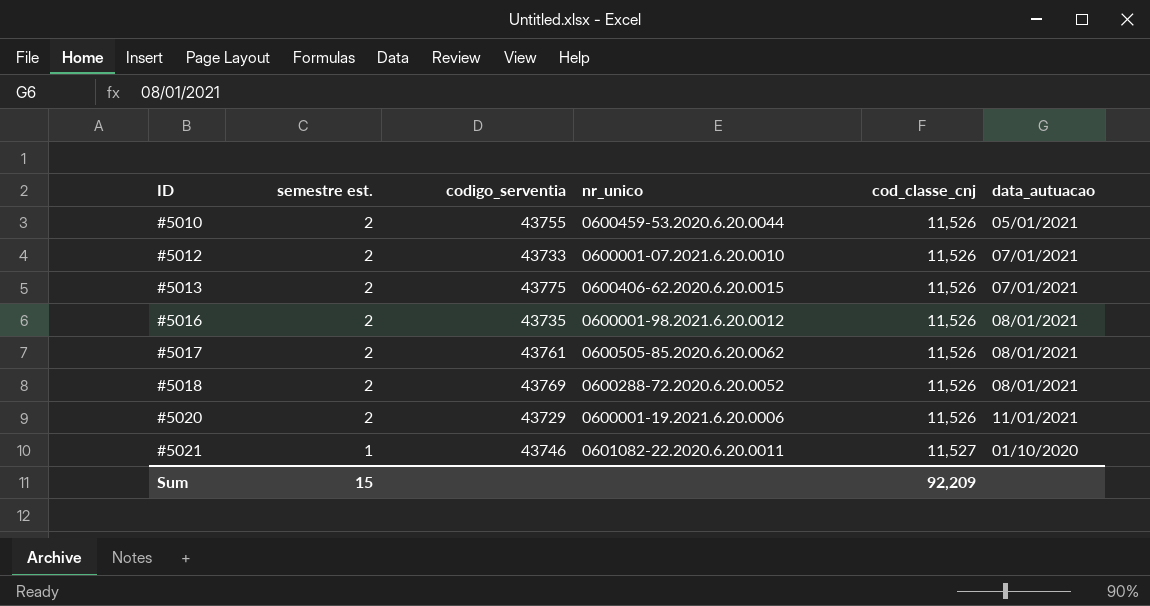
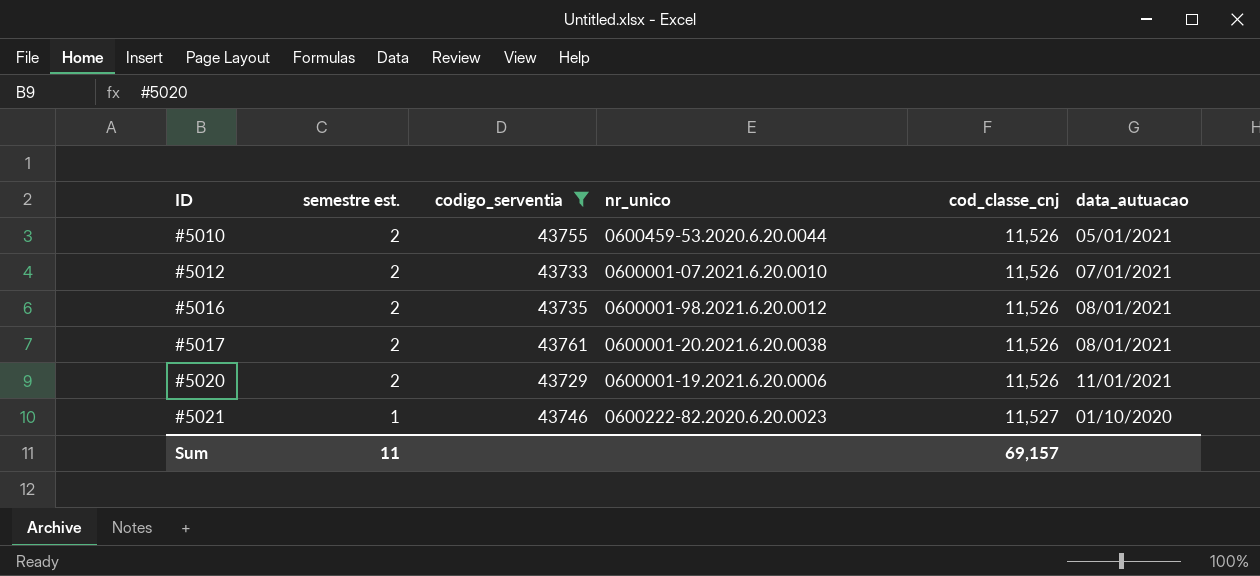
filter: none -> codigo_serventia <= 43761
#5017 | nr_unico: 0600505-85.2020.6.20.0062 -> 0600001-20.2021.6.20.0038
#5021 | nr_unico: 0601082-22.2020.6.20.0011 -> 0600222-82.2020.6.20.0023
Sum | semestre est.: 15 -> 11
Sum | cod_classe_cnj: 92,209 -> 69,157

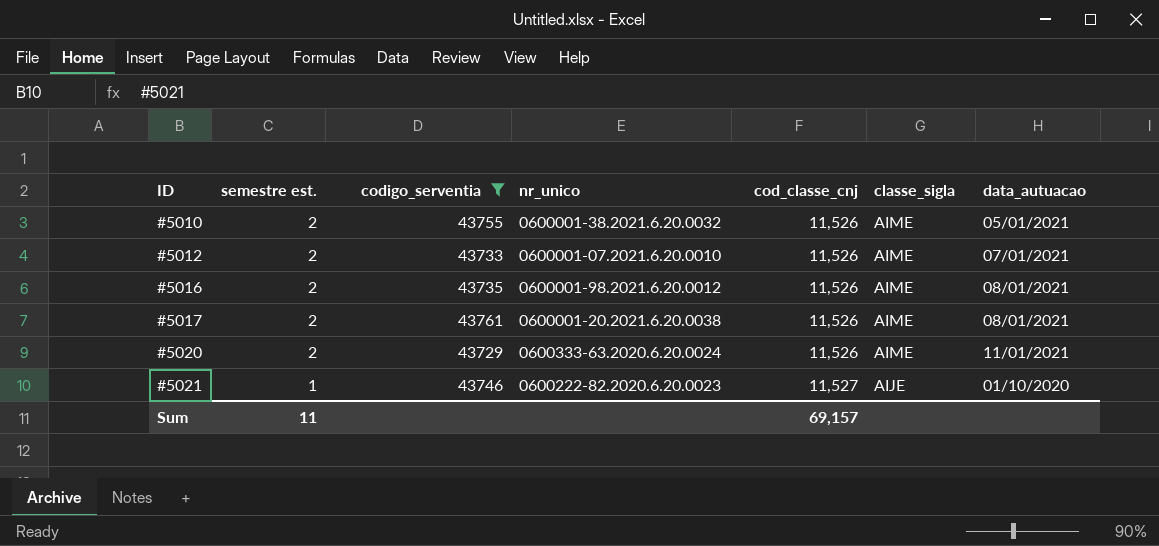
column classe_sigla | position: none -> 6
#5010 | nr_unico: 0600459-53.2020.6.20.0044 -> 0600001-38.2021.6.20.0032
#5020 | nr_unico: 0600001-19.2021.6.20.0006 -> 0600333-63.2020.6.20.0024

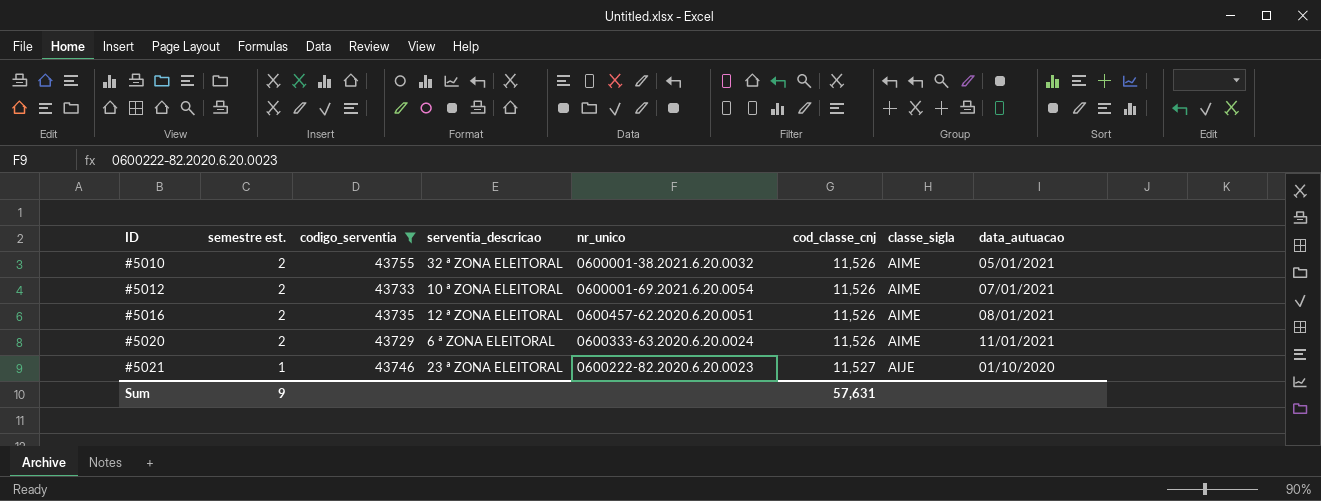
column serventia_descricao | position: none -> 4
row #5017: 2 | 43761 | 0600001-20.2021.6.20.0038 | 11,526 | AIME | 08/01/2021 -> none
#5012 | nr_unico: 0600001-07.2021.6.20.0010 -> 0600001-69.2021.6.20.0054
#5016 | nr_unico: 0600001-98.2021.6.20.0012 -> 0600457-62.2020.6.20.0051
Sum | semestre est.: 11 -> 9
Sum | cod_classe_cnj: 69,157 -> 57,631

